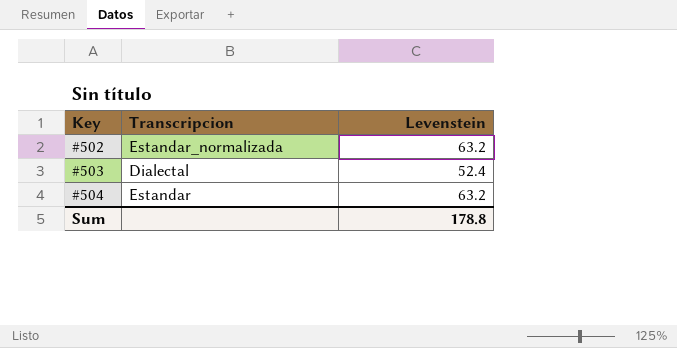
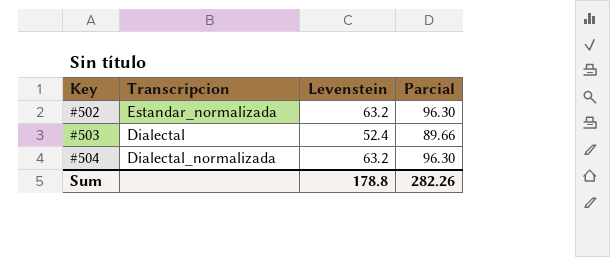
column Parcial | position: none -> 4
#504 | Transcripcion: Estandar -> Dialectal_normalizada

